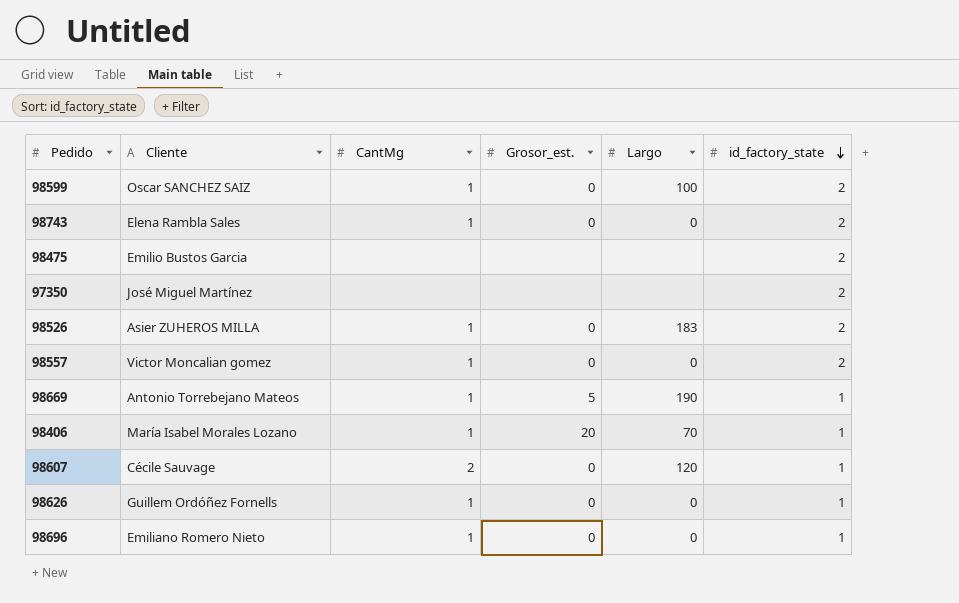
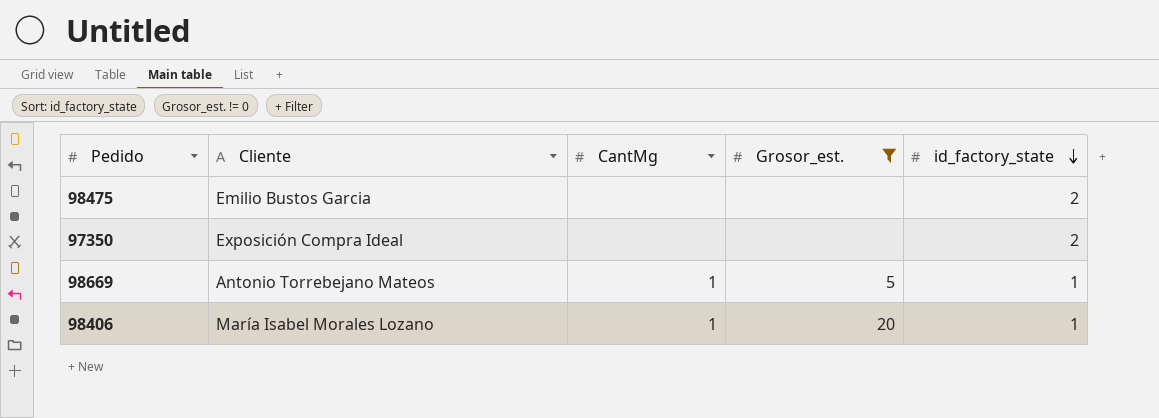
filter: none -> Grosor_est. != 0
column Largo | position: 5 -> none
97350 | Cliente: José Miguel Martínez -> Exposición Compra Ideal

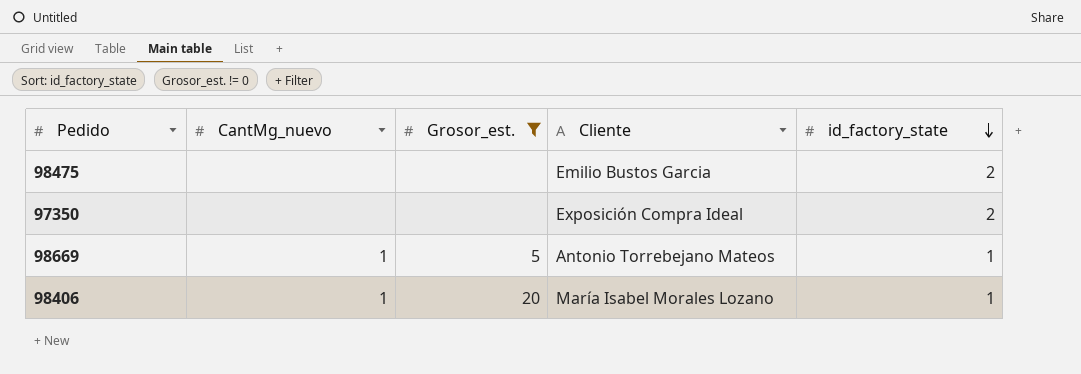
column name: CantMg -> CantMg_nuevo
column Cliente | position: 2 -> 4

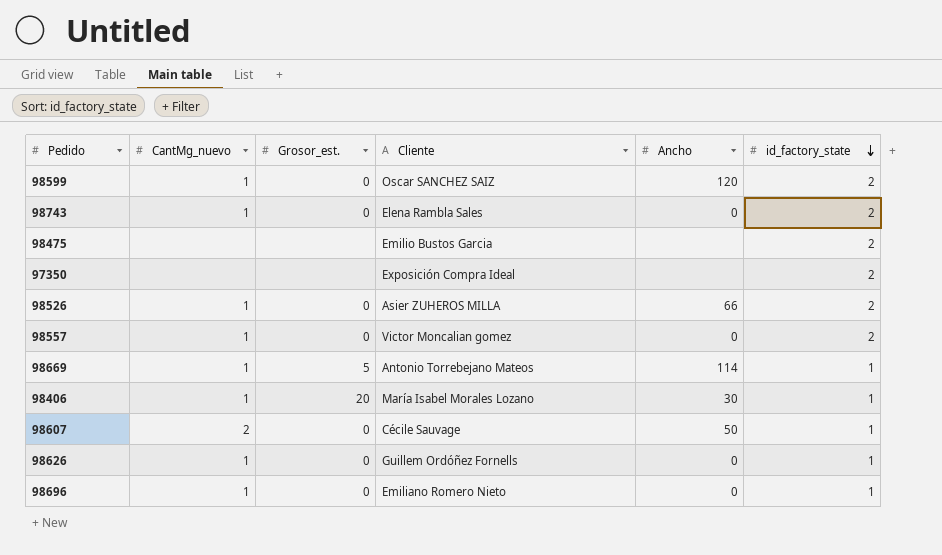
filter: Grosor_est. != 0 -> none
column Ancho | position: none -> 5

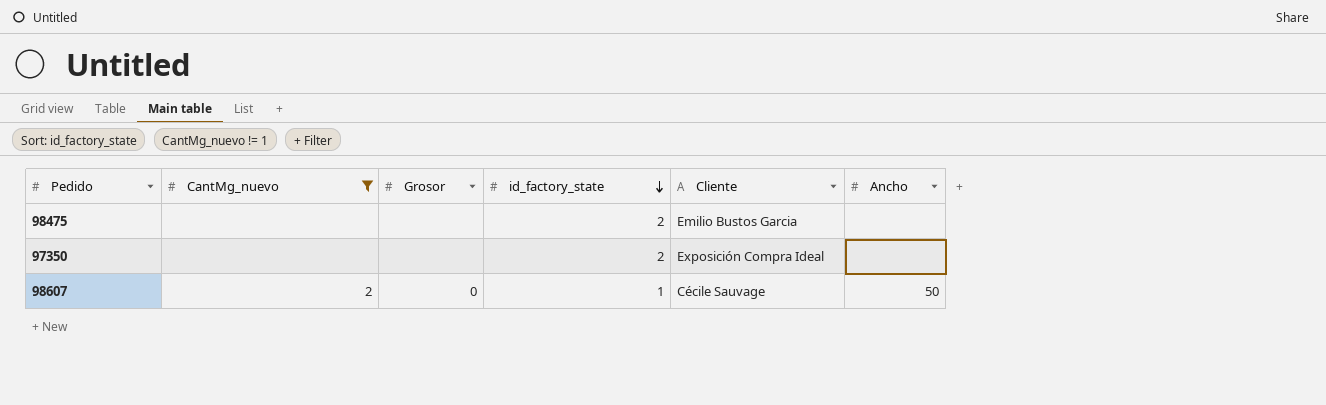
filter: none -> CantMg_nuevo != 1
column name: Grosor_est. -> Grosor
column id_factory_state | position: 6 -> 4

